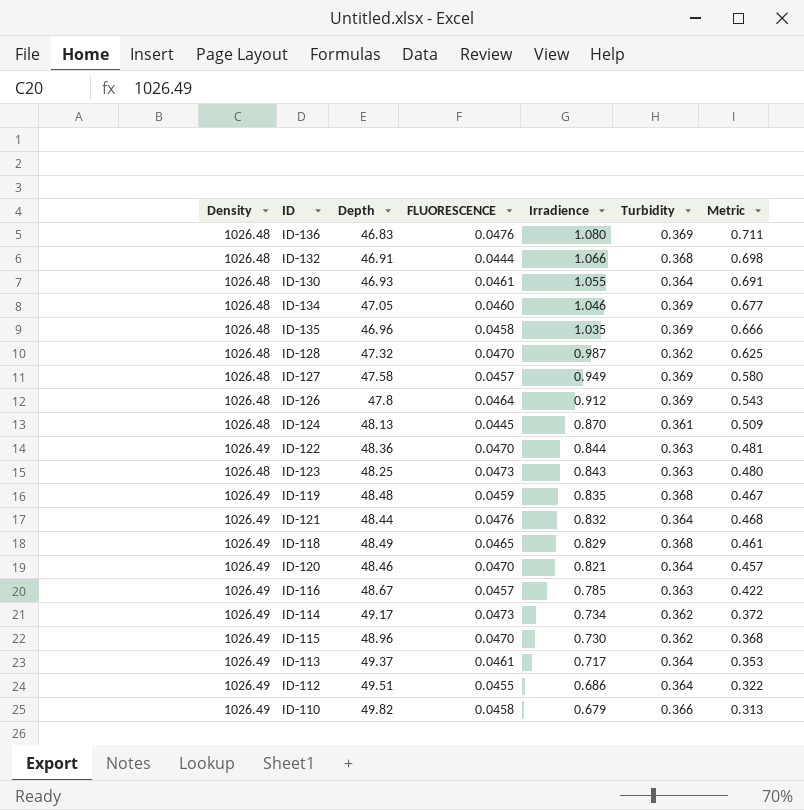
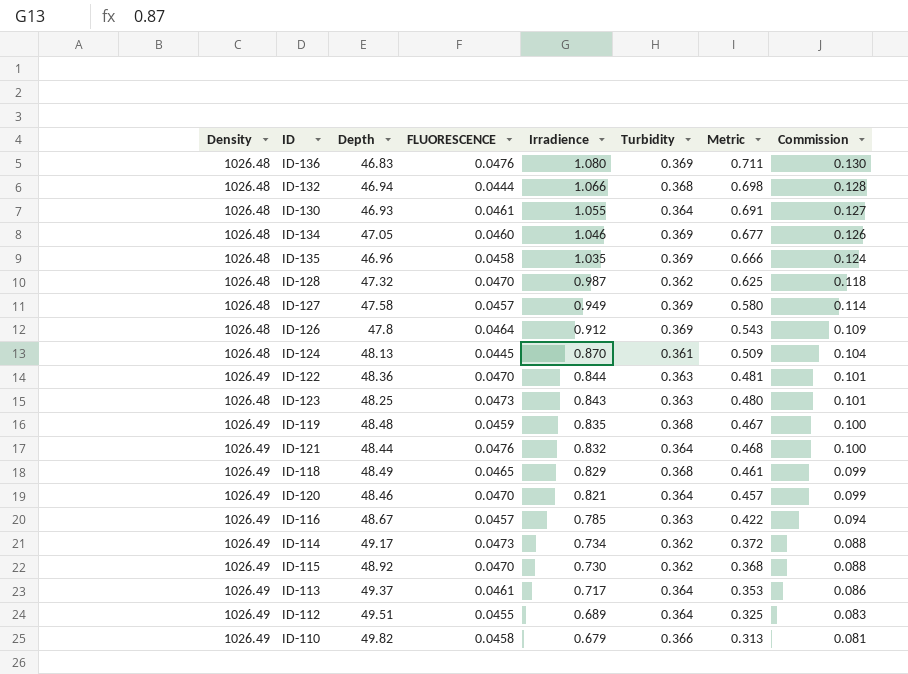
column Commission | formula: none -> [Irradience] * 0.12
ID-132 | Depth: 46.91 -> 46.94
ID-115 | Depth: 48.96 -> 48.92
ID-112 | Irradience: 0.686 -> 0.689
ID-112 | Metric: 0.322 -> 0.325

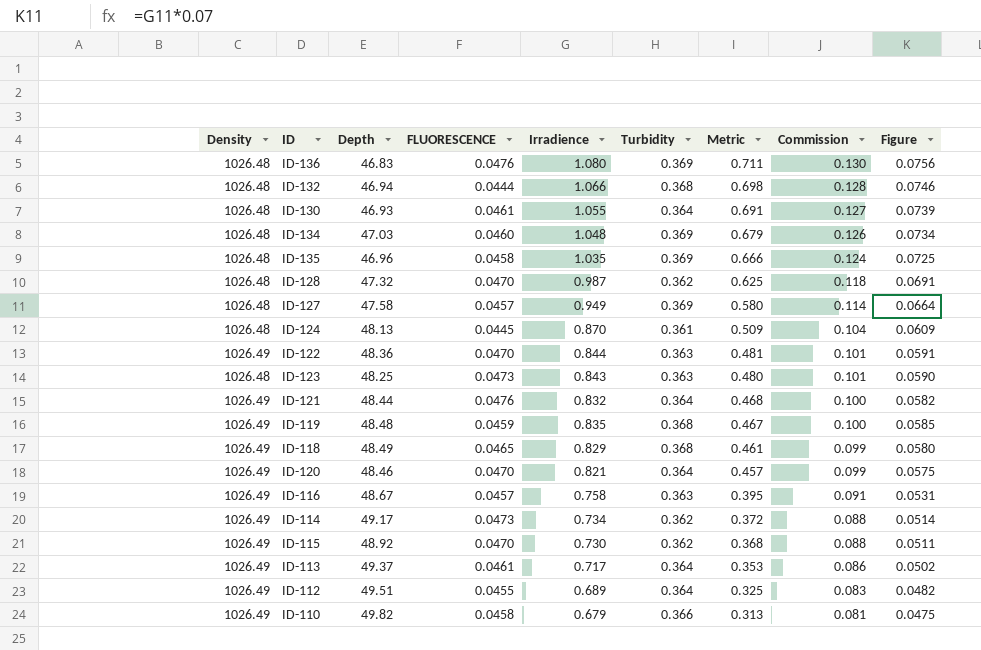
row order: Irradience descending -> Metric descending
column Figure | formula: none -> [Irradience] * 0.07
row ID-126: 1026.48 | 47.8 | 0.0464 | 0.912 | 0.369 | 0.543 | 0.109 -> none
ID-134 | Depth: 47.05 -> 47.03
ID-134 | Irradience: 1.046 -> 1.048
ID-134 | Metric: 0.677 -> 0.679
ID-116 | Irradience: 0.785 -> 0.758
ID-116 | Metric: 0.422 -> 0.395
ID-116 | Commission: 0.094 -> 0.091

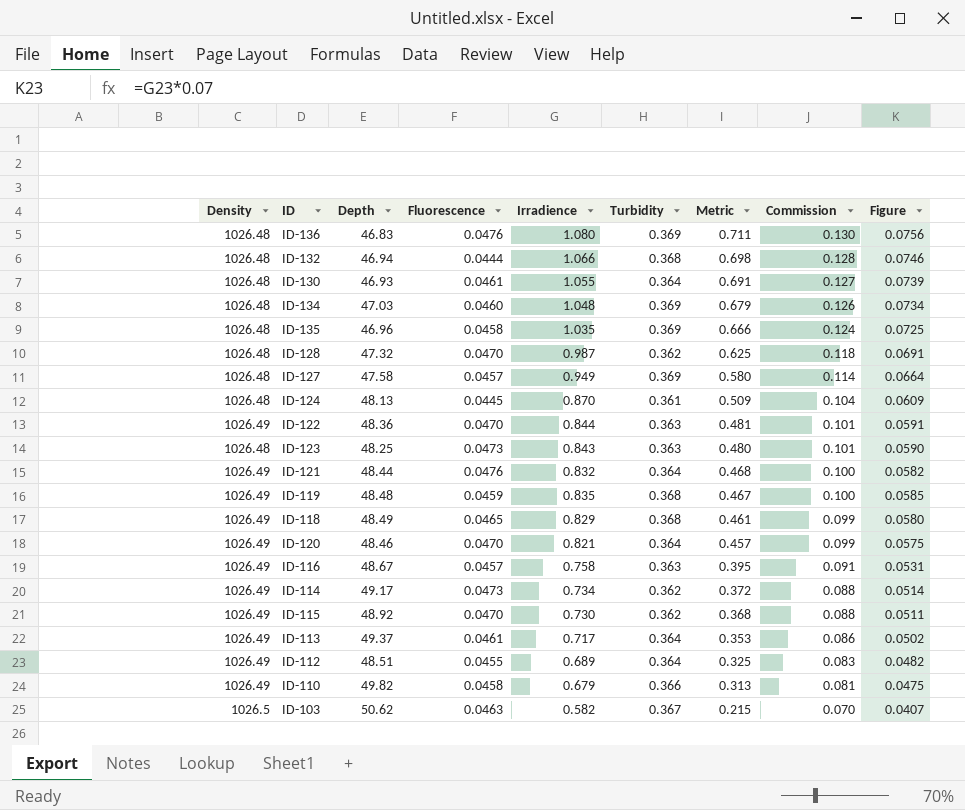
column name: FLUORESCENCE -> Fluorescence
ID-112 | Depth: 49.51 -> 48.51
row ID-103: none -> 1026.5 | 50.62 | 0.0463 | 0.582 | 0.367 | 0.215 | 0.070 | 0.0407

